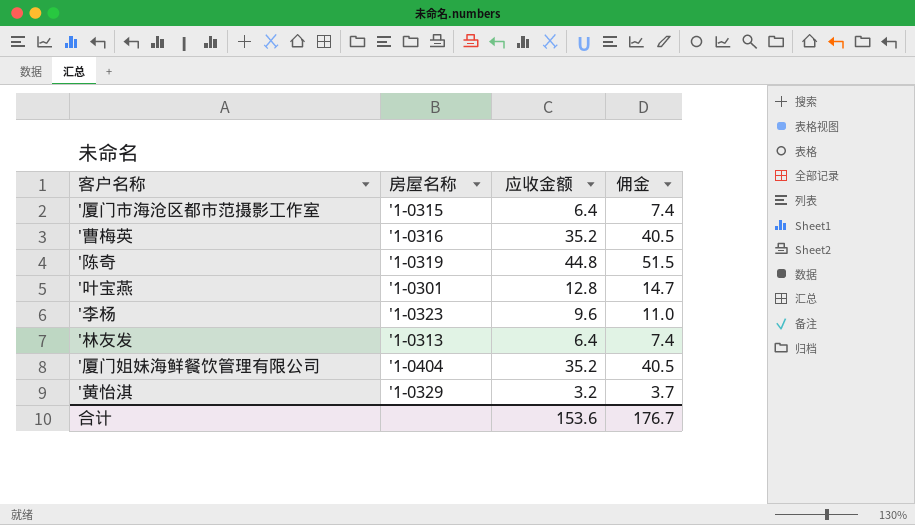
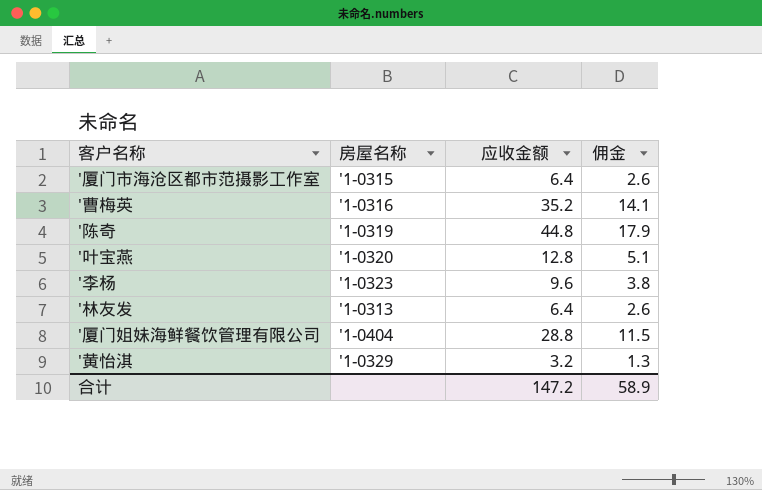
column 佣金 | formula: [应收金额] * 1.15 -> [应收金额] * 0.4
'叶宝燕 | 房屋名称: '1-0301 -> '1-0320
'厦门姐妹海鲜餐饮管理有限公司 | 应收金额: 35.2 -> 28.8
合计 | 应收金额: 153.6 -> 147.2
合计 | 佣金: 176.7 -> 58.9

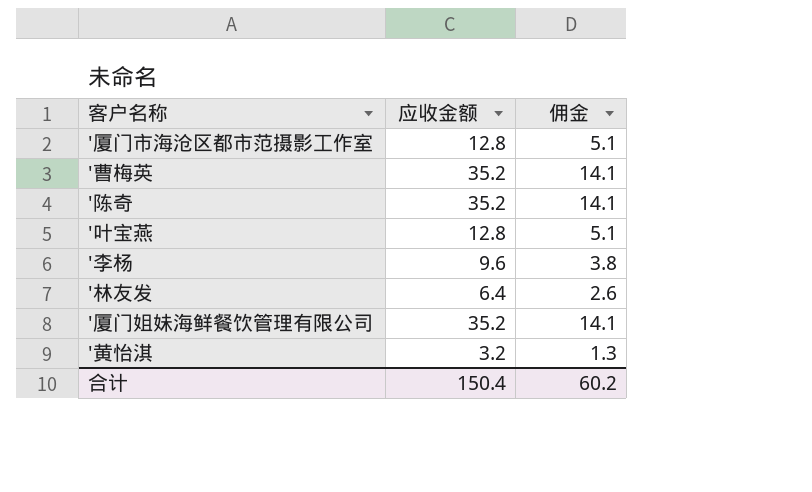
column 房屋名称 | position: 2 -> none
'厦门市海沧区都市范摄影工作室 | 应收金额: 6.4 -> 12.8
'厦门市海沧区都市范摄影工作室 | 佣金: 2.6 -> 5.1
'陈奇 | 应收金额: 44.8 -> 35.2
'陈奇 | 佣金: 17.9 -> 14.1
'厦门姐妹海鲜餐饮管理有限公司 | 应收金额: 28.8 -> 35.2
'厦门姐妹海鲜餐饮管理有限公司 | 佣金: 11.5 -> 14.1
合计 | 应收金额: 147.2 -> 150.4
合计 | 佣金: 58.9 -> 60.2

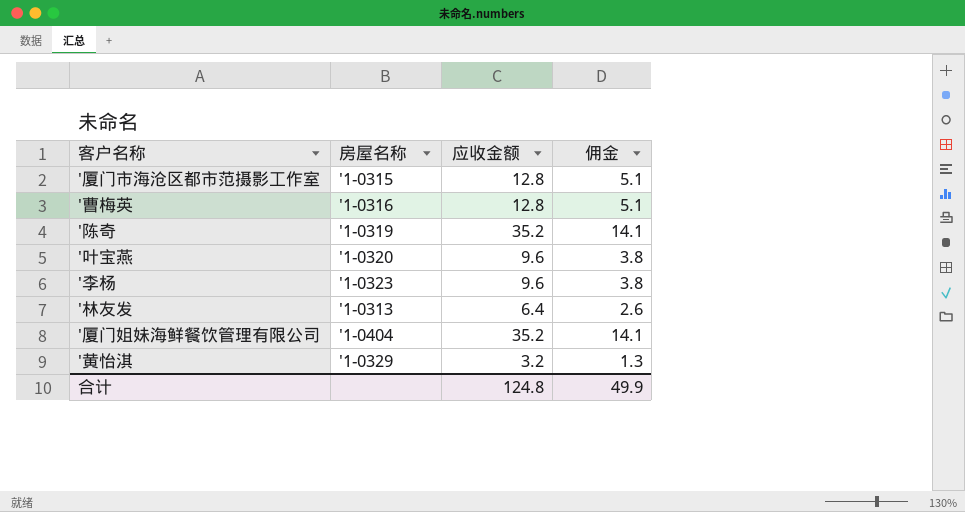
column 房屋名称 | position: none -> 2
'曹梅英 | 应收金额: 35.2 -> 12.8
'曹梅英 | 佣金: 14.1 -> 5.1
'叶宝燕 | 应收金额: 12.8 -> 9.6
'叶宝燕 | 佣金: 5.1 -> 3.8
合计 | 应收金额: 150.4 -> 124.8
合计 | 佣金: 60.2 -> 49.9

